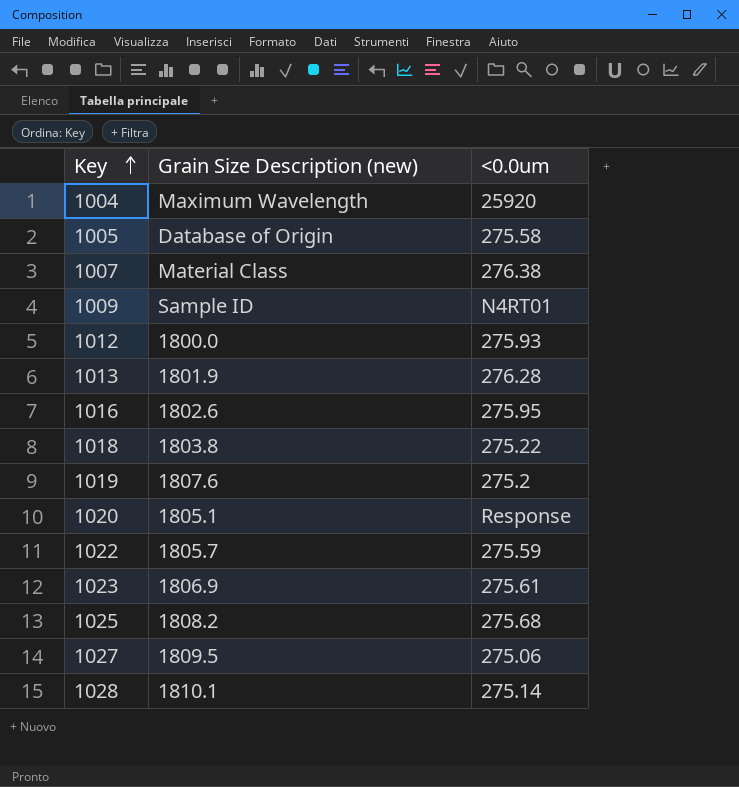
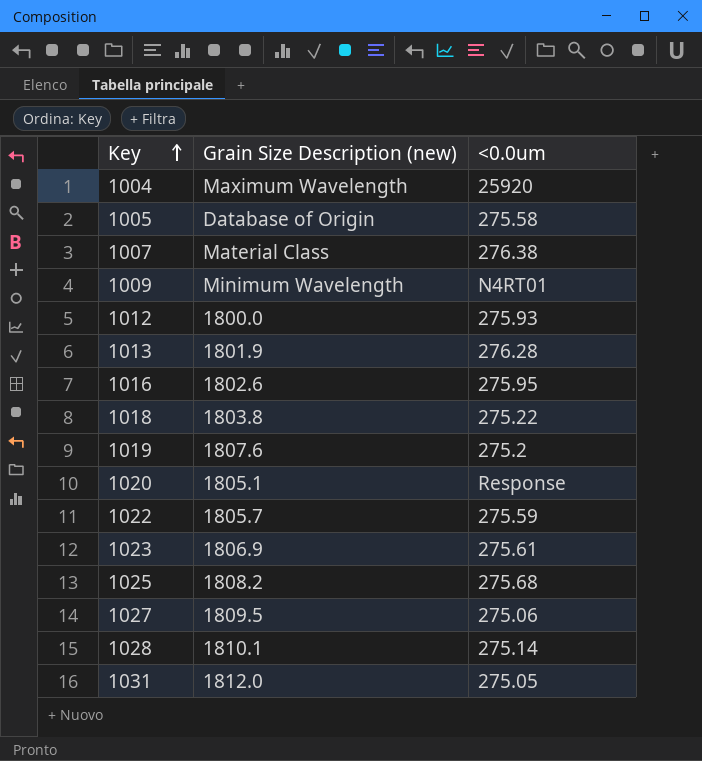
1009 | Grain Size Description (new): Sample ID -> Minimum Wavelength
row 1031: none -> 1812.0 | 275.05

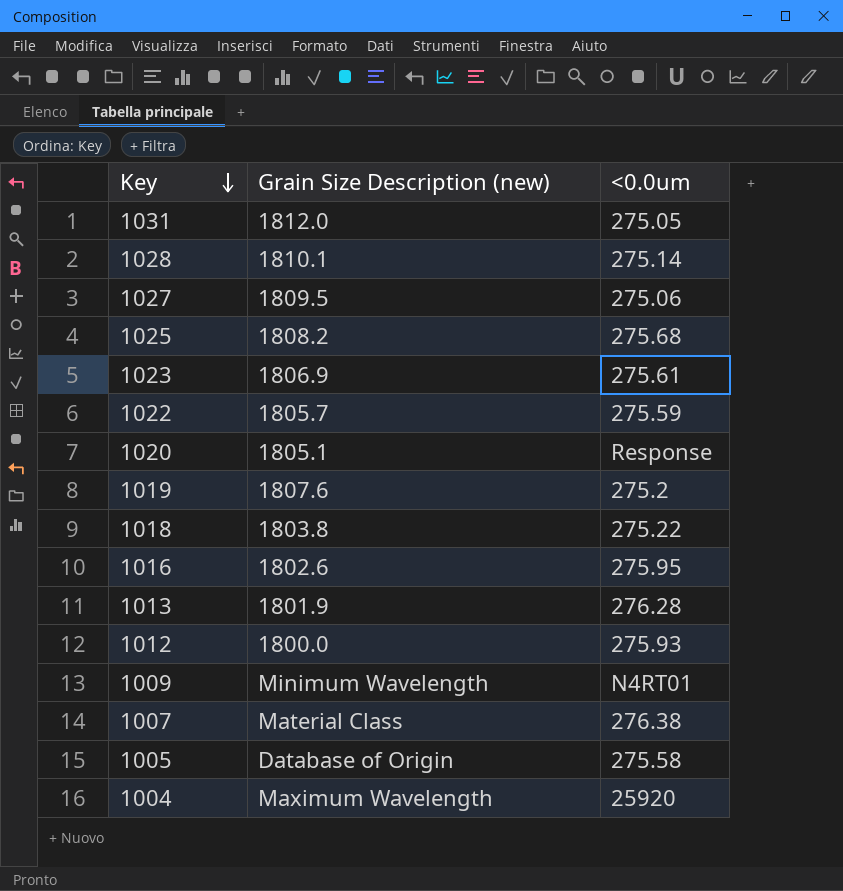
row order: Key ascending -> Key descending

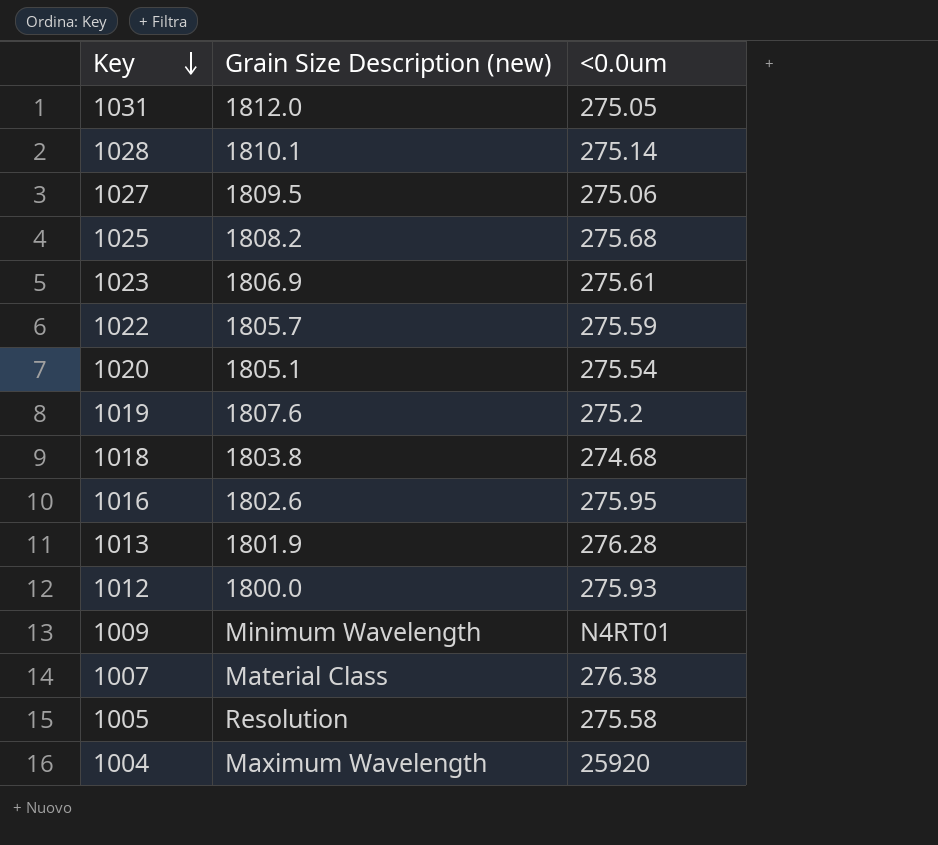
1020 | <0.0um: Response -> 275.54
1018 | <0.0um: 275.22 -> 274.68
1005 | Grain Size Description (new): Database of Origin -> Resolution

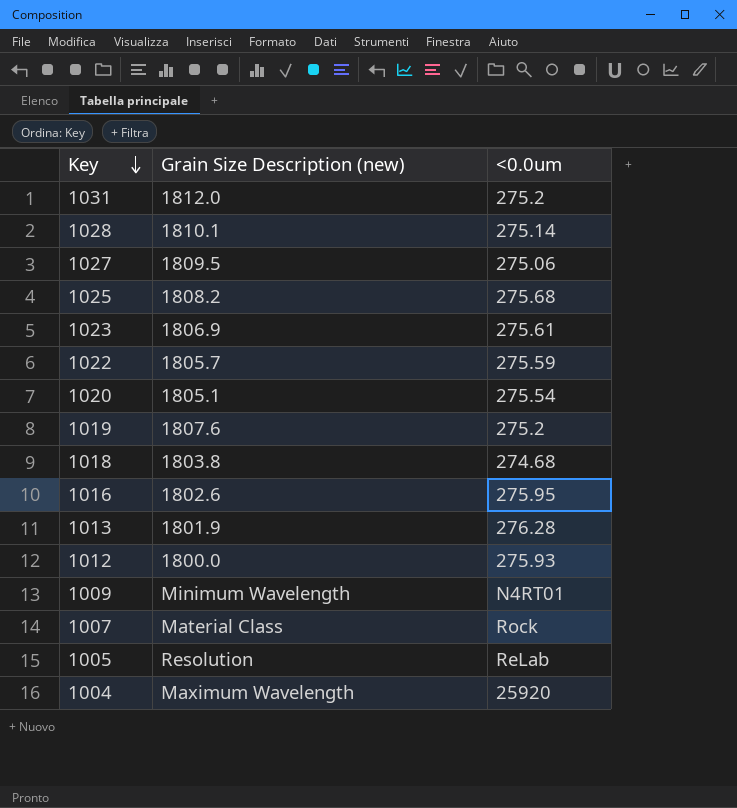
1031 | <0.0um: 275.05 -> 275.2
1007 | <0.0um: 276.38 -> Rock
1005 | <0.0um: 275.58 -> ReLab

